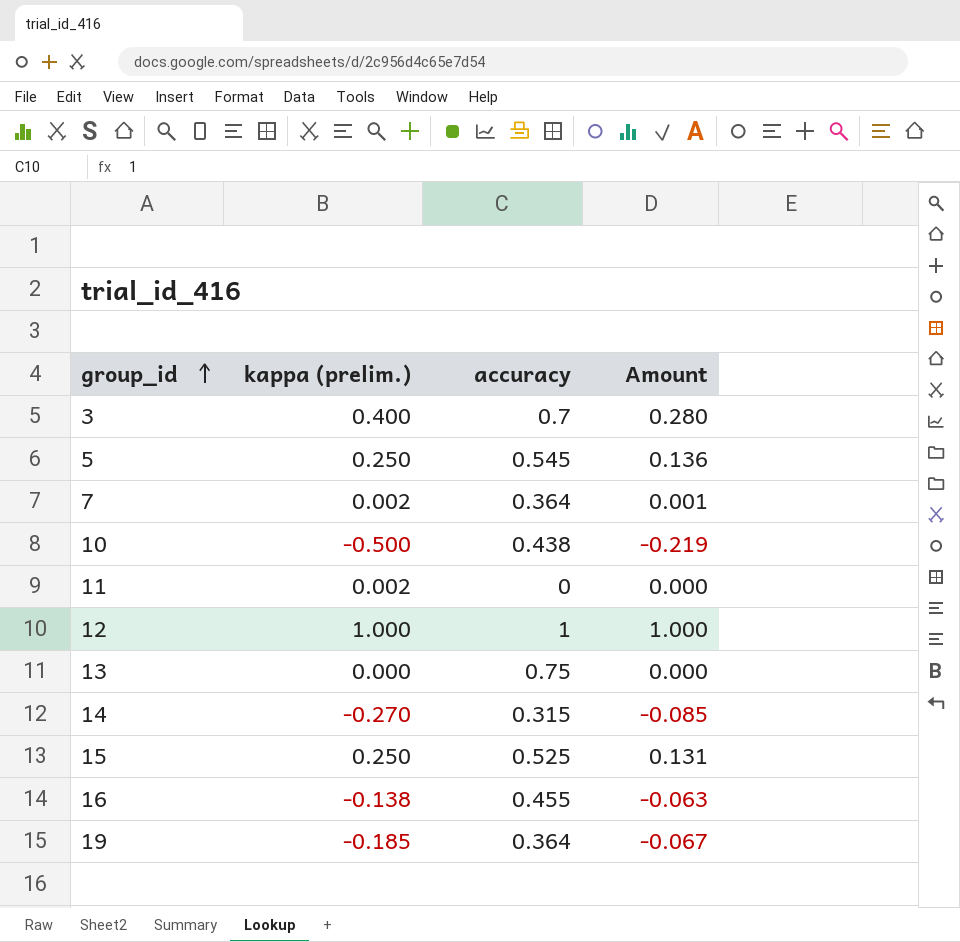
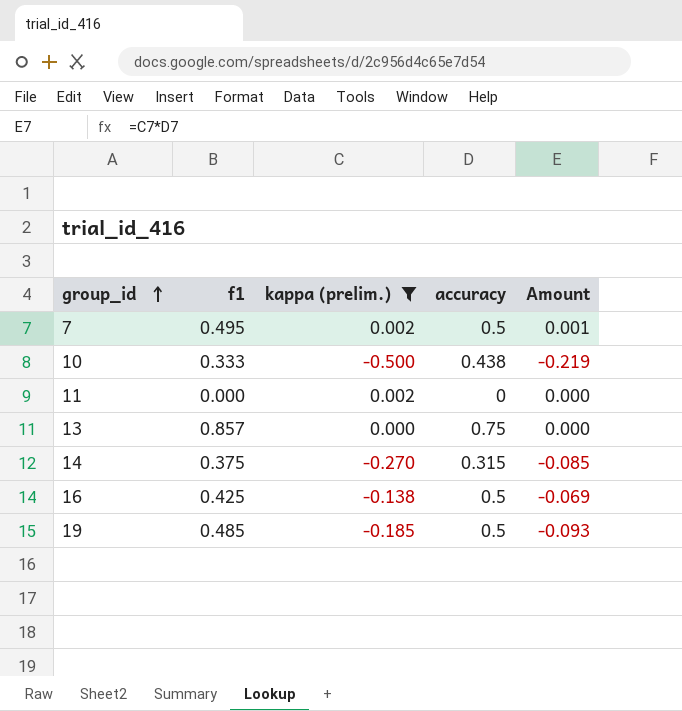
filter: none -> kappa (prelim.) <= 0.002
column f1 | position: none -> 2
7 | accuracy: 0.364 -> 0.5
16 | accuracy: 0.455 -> 0.5
16 | Amount: -0.063 -> -0.069
19 | accuracy: 0.364 -> 0.5
19 | Amount: -0.067 -> -0.093

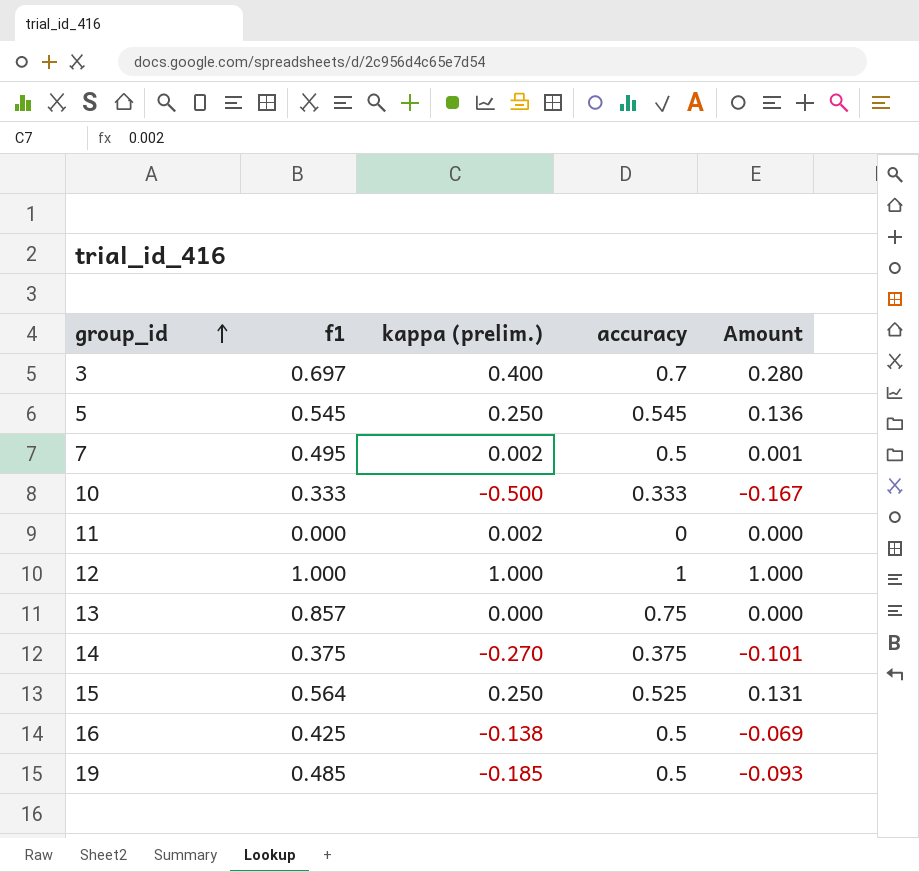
filter: kappa (prelim.) <= 0.002 -> none
10 | accuracy: 0.438 -> 0.333
10 | Amount: -0.219 -> -0.167
14 | accuracy: 0.315 -> 0.375
14 | Amount: -0.085 -> -0.101

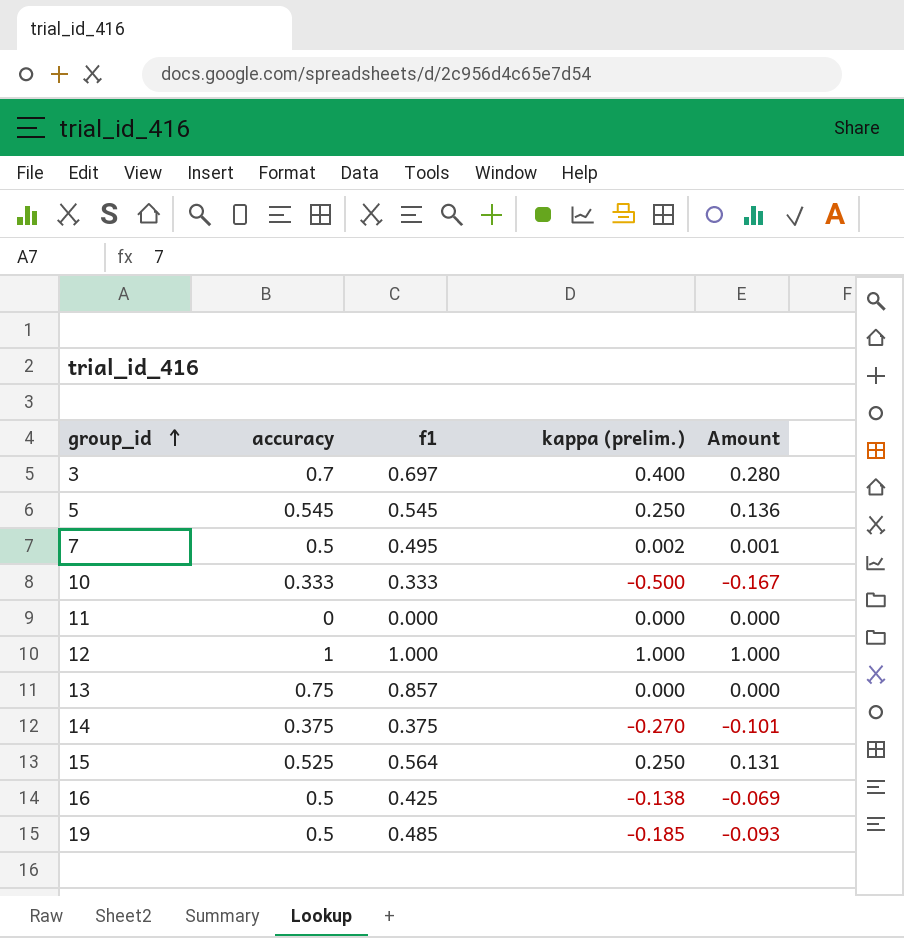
column accuracy | position: 4 -> 2
11 | kappa (prelim.): 0.002 -> 0.000

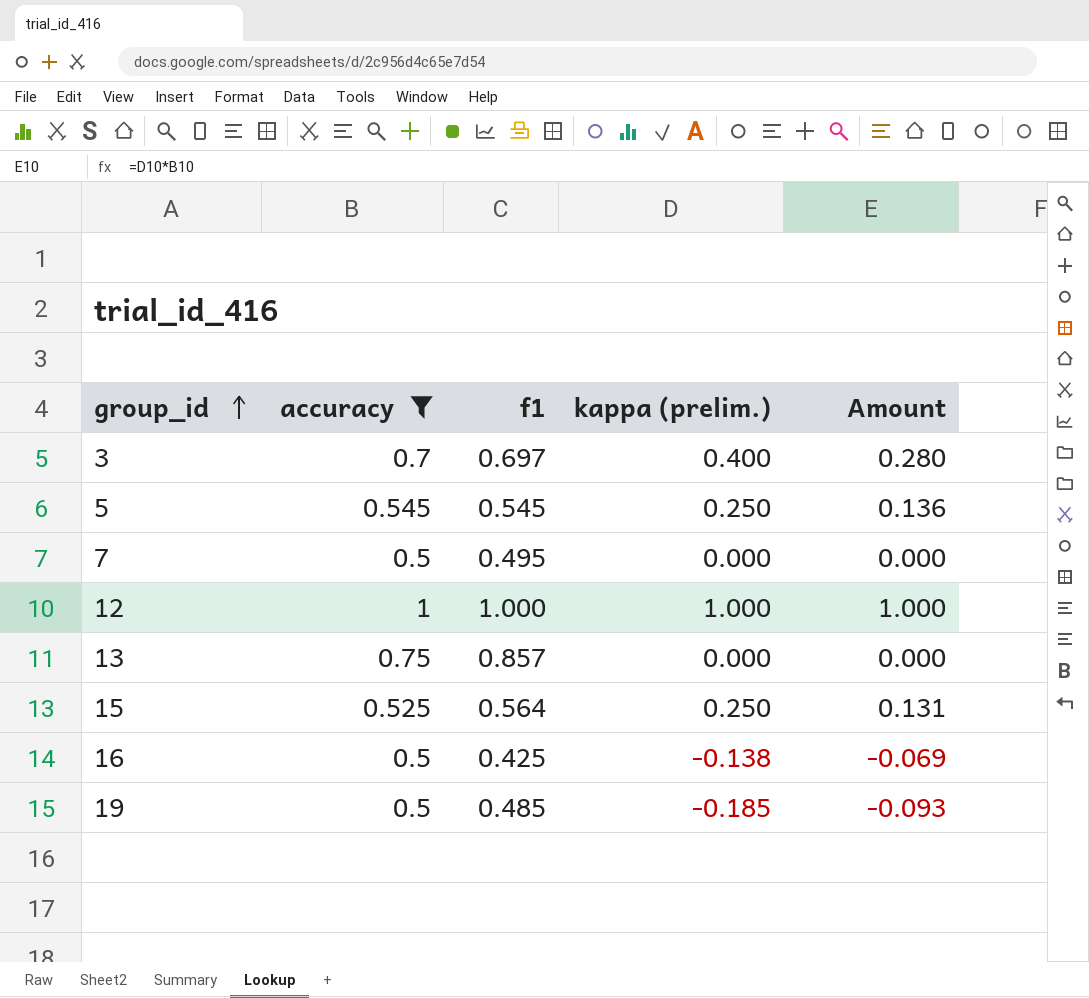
filter: none -> accuracy >= 0.5
7 | kappa (prelim.): 0.002 -> 0.000
7 | Amount: 0.001 -> 0.000

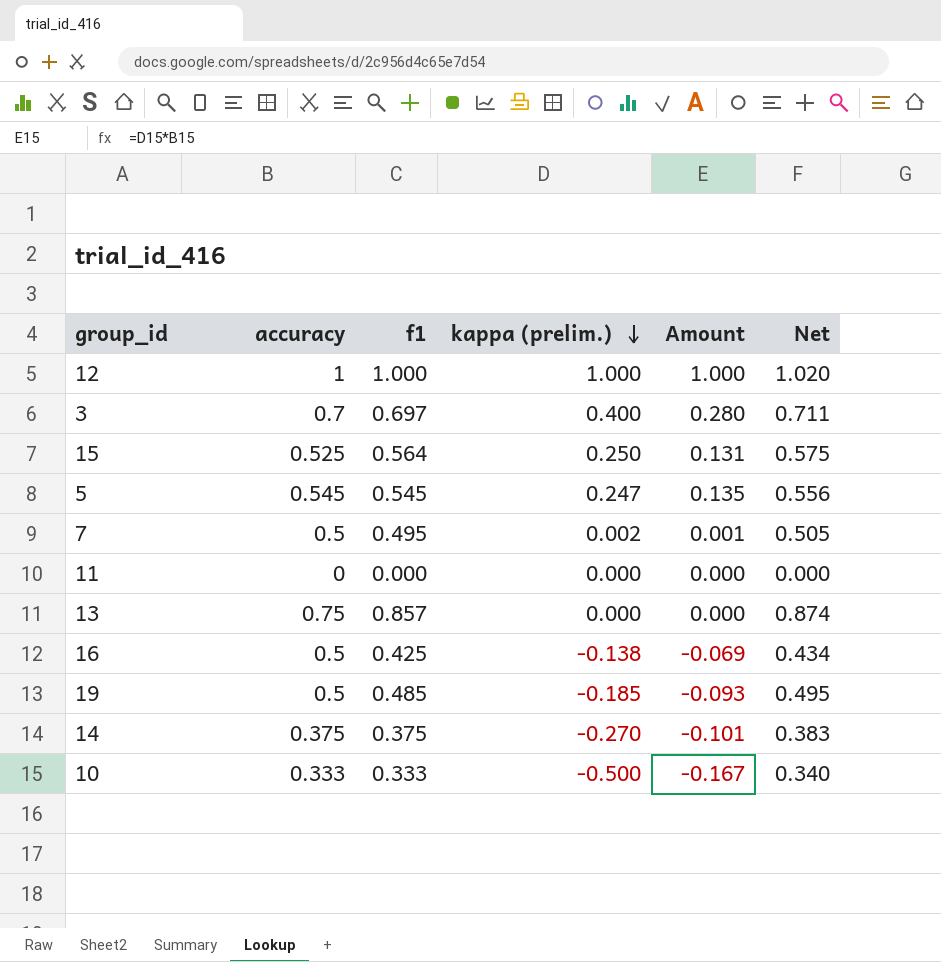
filter: accuracy >= 0.5 -> none
row order: group_id ascending -> kappa (prelim.) descending
column Net | formula: none -> [f1] * 1.02
5 | kappa (prelim.): 0.250 -> 0.247
5 | Amount: 0.136 -> 0.135
7 | kappa (prelim.): 0.000 -> 0.002
7 | Amount: 0.000 -> 0.001

